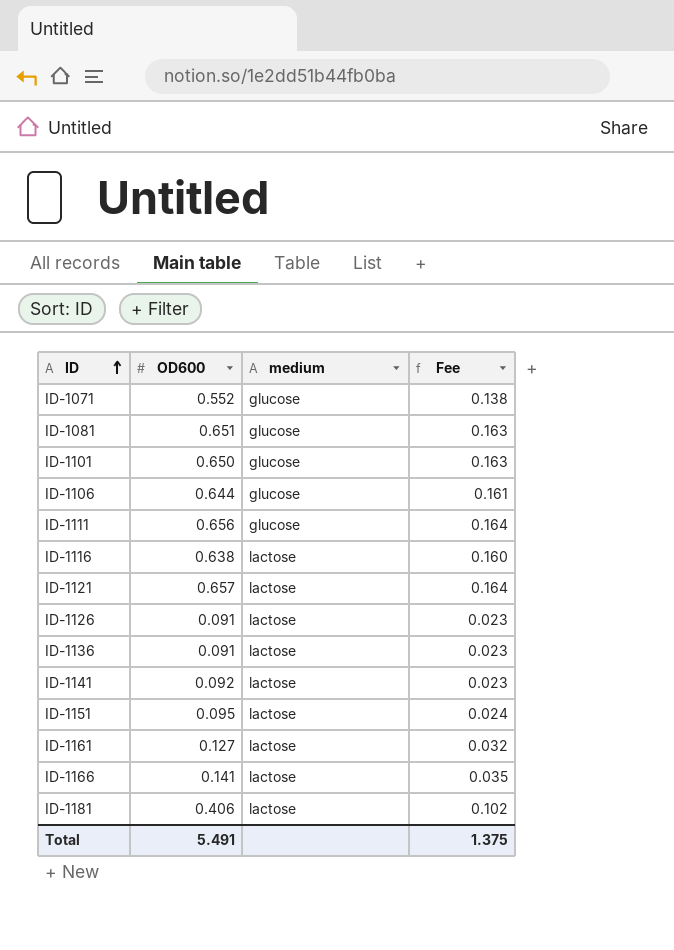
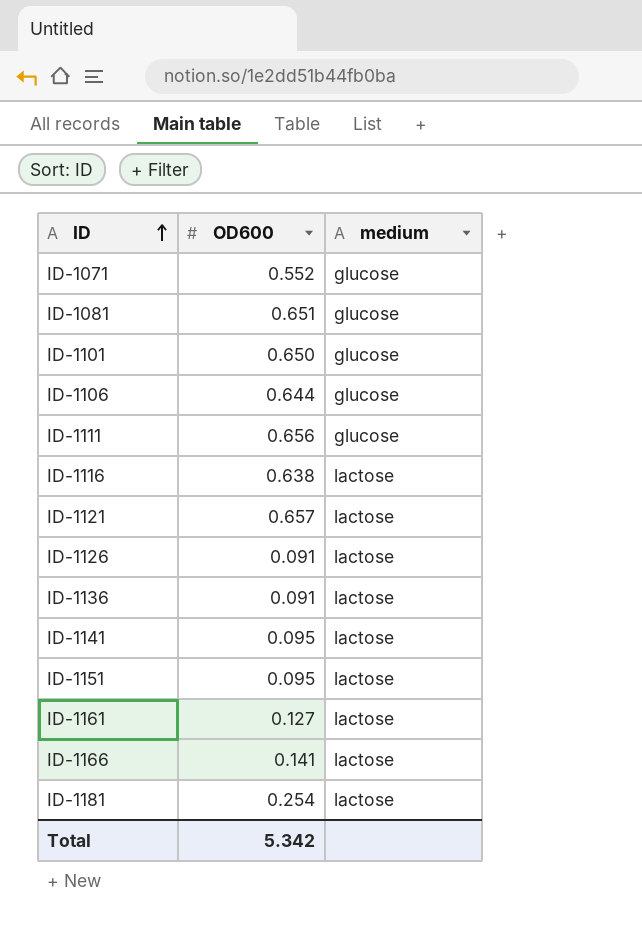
column Fee | formula: [OD600] * 0.25 -> none
ID-1141 | OD600: 0.092 -> 0.095
ID-1181 | OD600: 0.406 -> 0.254
Total | OD600: 5.491 -> 5.342

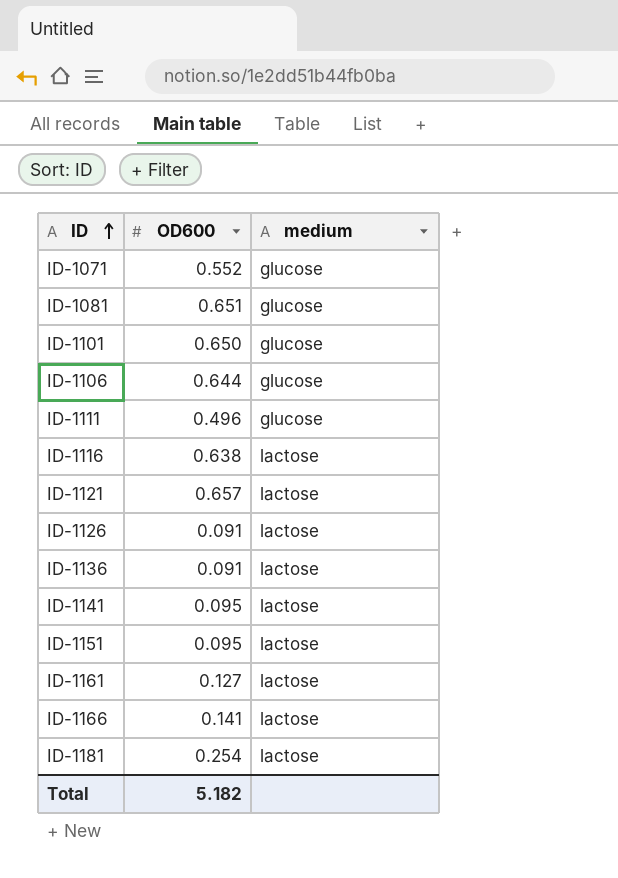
ID-1111 | OD600: 0.656 -> 0.496
Total | OD600: 5.342 -> 5.182

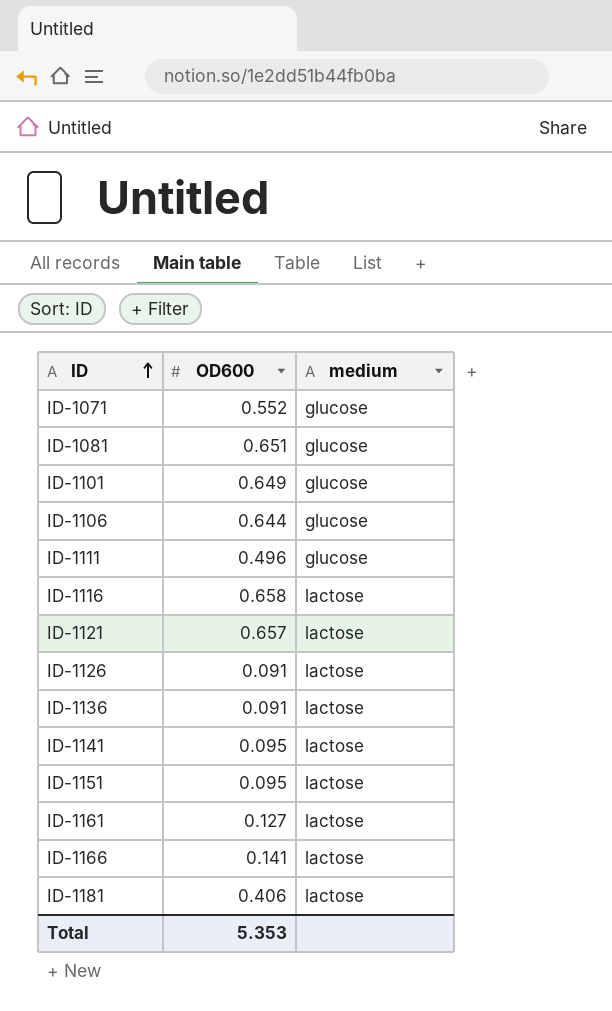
ID-1101 | OD600: 0.650 -> 0.649
ID-1116 | OD600: 0.638 -> 0.658
ID-1181 | OD600: 0.254 -> 0.406
Total | OD600: 5.182 -> 5.353

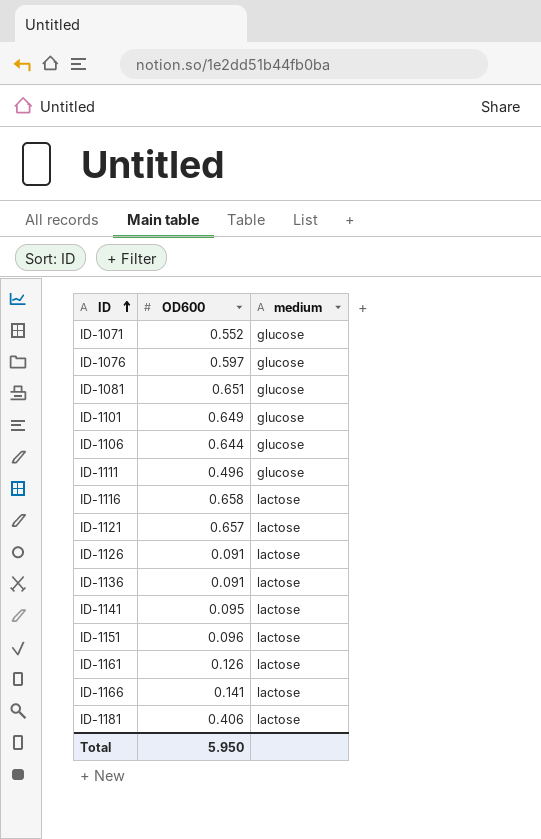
row ID-1076: none -> 0.597 | glucose
ID-1151 | OD600: 0.095 -> 0.096
ID-1161 | OD600: 0.127 -> 0.126
Total | OD600: 5.353 -> 5.950

